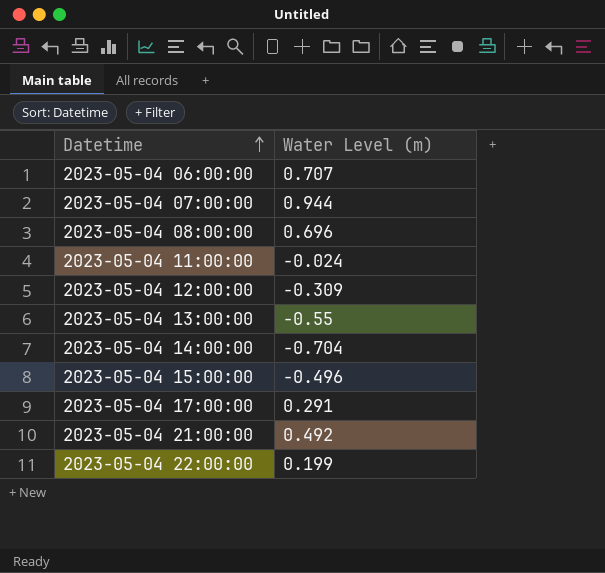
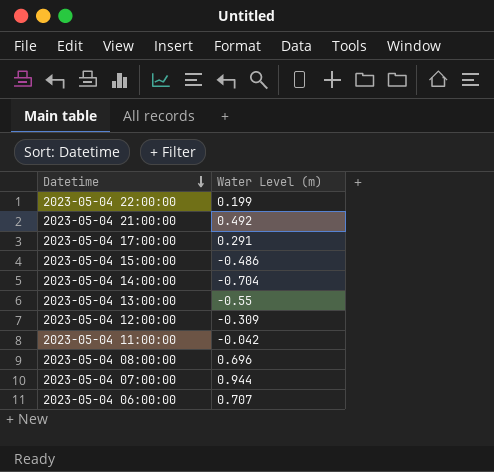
row order: Datetime ascending -> Datetime descending
2023-05-04 15:00:00 | Water Level (m): -0.496 -> -0.486
2023-05-04 11:00:00 | Water Level (m): -0.024 -> -0.042

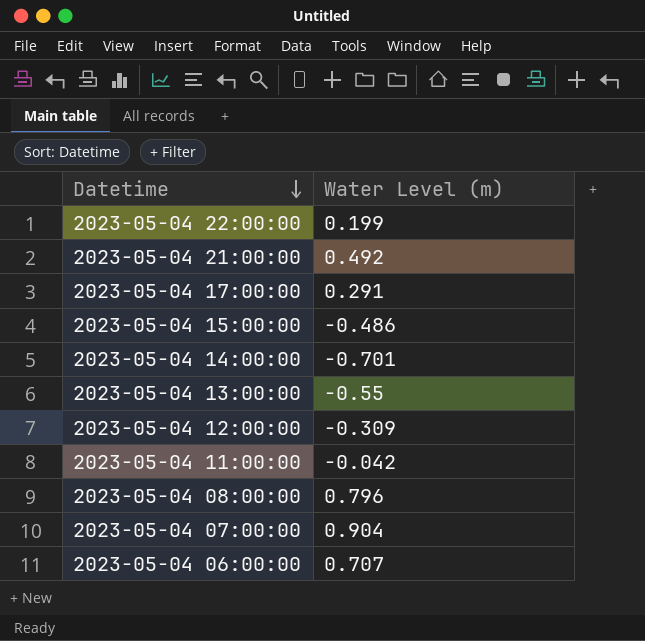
2023-05-04 14:00:00 | Water Level (m): -0.704 -> -0.701
2023-05-04 08:00:00 | Water Level (m): 0.696 -> 0.796
2023-05-04 07:00:00 | Water Level (m): 0.944 -> 0.904

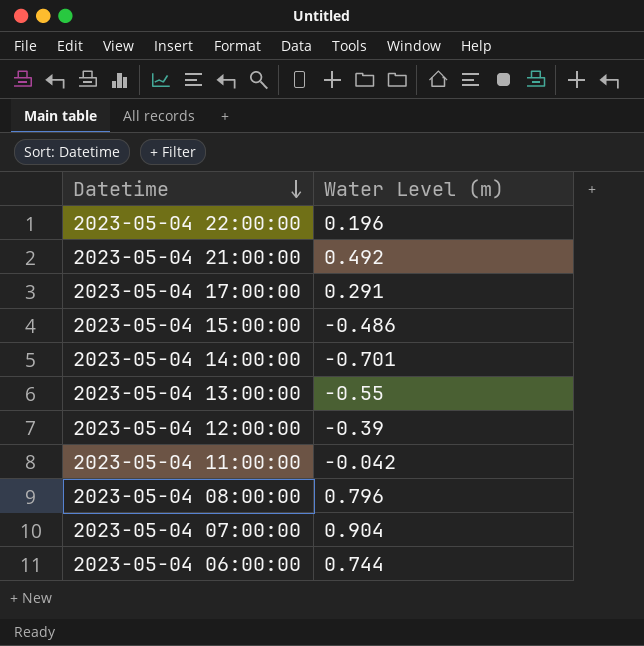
2023-05-04 22:00:00 | Water Level (m): 0.199 -> 0.196
2023-05-04 12:00:00 | Water Level (m): -0.309 -> -0.39
2023-05-04 06:00:00 | Water Level (m): 0.707 -> 0.744

